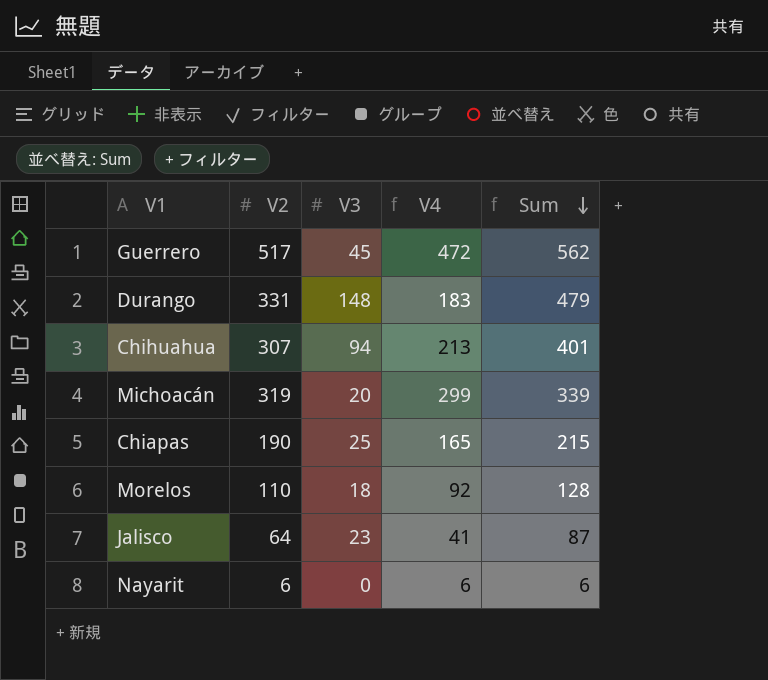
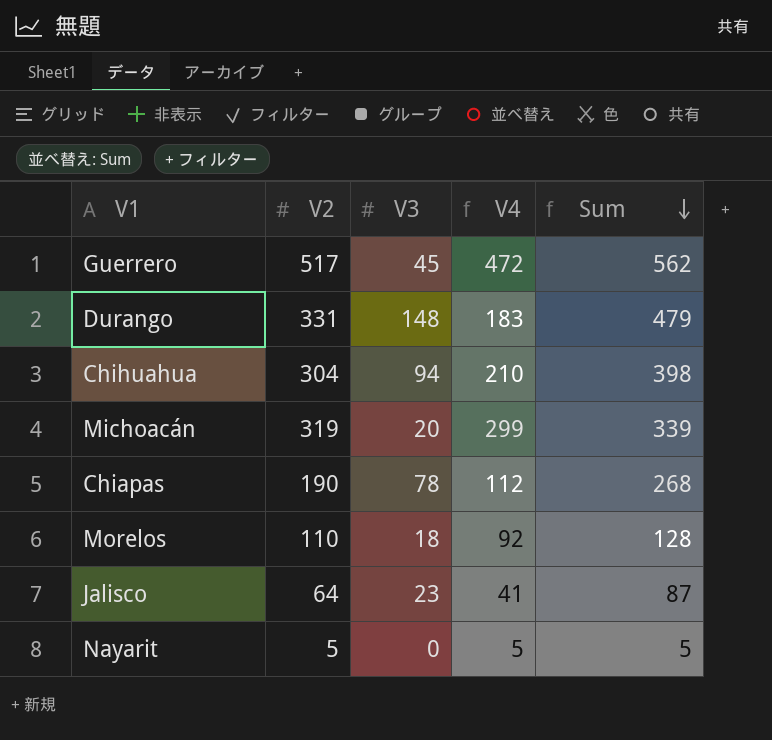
Chihuahua | V2: 307 -> 304
Chihuahua | V4: 213 -> 210
Chihuahua | Sum: 401 -> 398
Chiapas | V3: 25 -> 78
Chiapas | V4: 165 -> 112
Chiapas | Sum: 215 -> 268
Nayarit | V2: 6 -> 5
Nayarit | V4: 6 -> 5
Nayarit | Sum: 6 -> 5

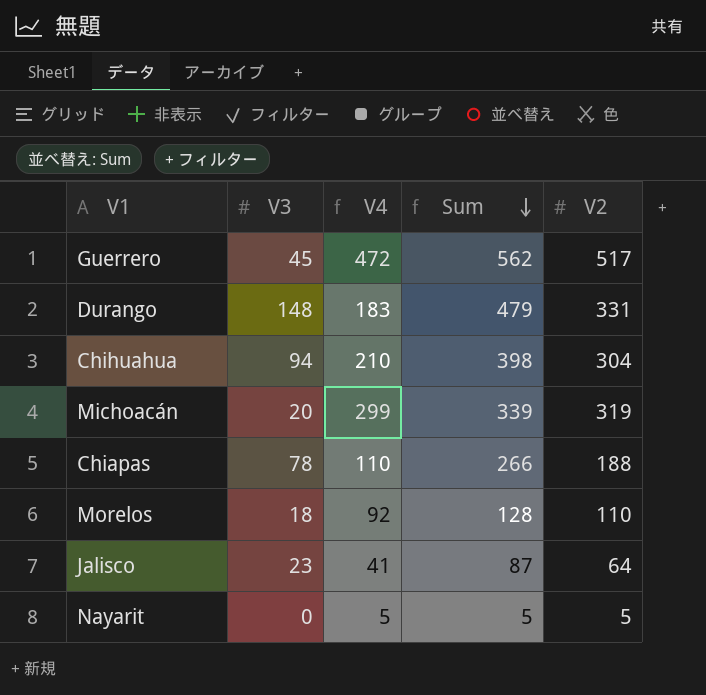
column V2 | position: 2 -> 5
Chiapas | V4: 112 -> 110
Chiapas | Sum: 268 -> 266
Chiapas | V2: 190 -> 188

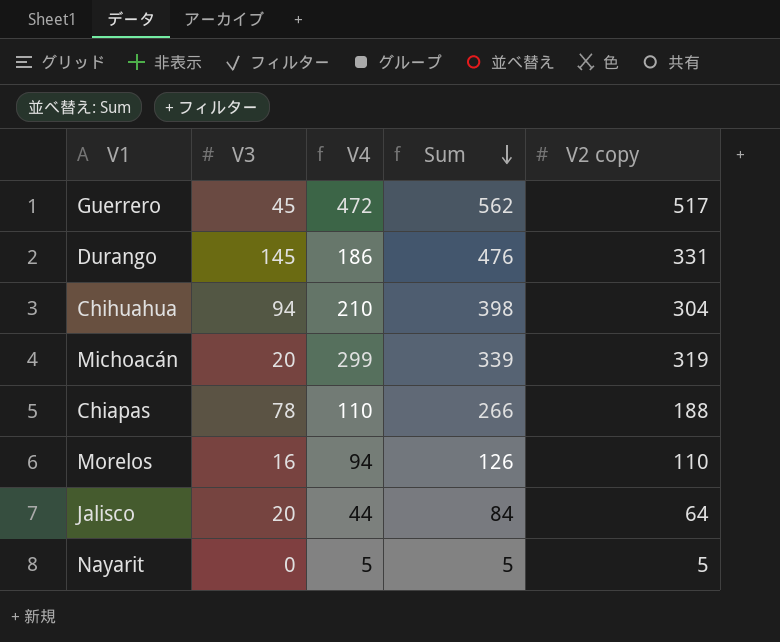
column name: V2 -> V2 copy
Durango | V3: 148 -> 145
Durango | V4: 183 -> 186
Durango | Sum: 479 -> 476
Morelos | V3: 18 -> 16
Morelos | V4: 92 -> 94
Morelos | Sum: 128 -> 126
Jalisco | V3: 23 -> 20
Jalisco | V4: 41 -> 44
Jalisco | Sum: 87 -> 84

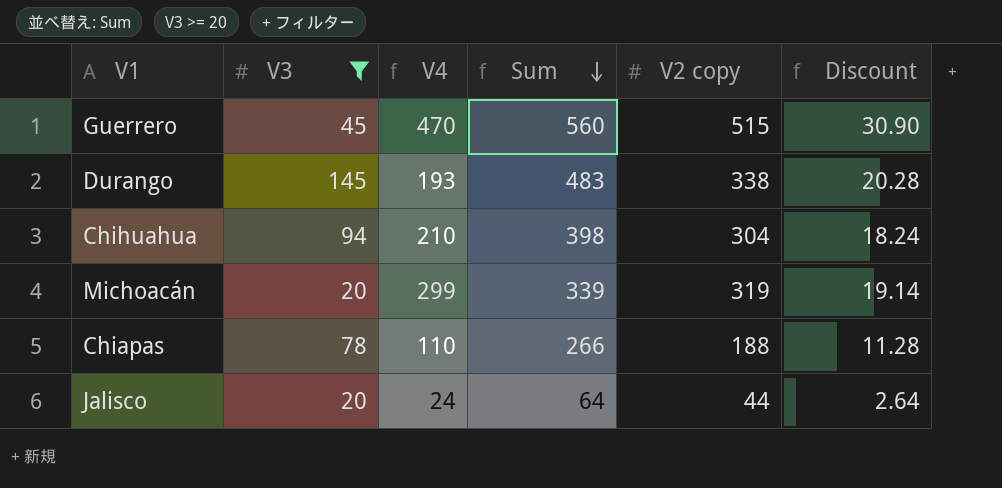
filter: none -> V3 >= 20
column Discount | formula: none -> [V2 copy] * 0.06
Guerrero | V4: 472 -> 470
Guerrero | Sum: 562 -> 560
Guerrero | V2 copy: 517 -> 515
Durango | V4: 186 -> 193
Durango | Sum: 476 -> 483
Durango | V2 copy: 331 -> 338
Jalisco | V4: 44 -> 24
Jalisco | Sum: 84 -> 64
Jalisco | V2 copy: 64 -> 44

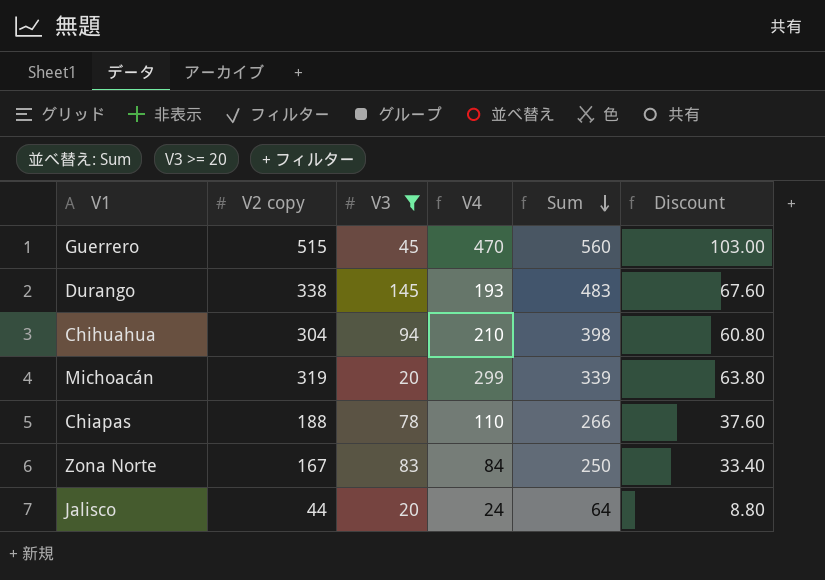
column V2 copy | position: 5 -> 2
column Discount | formula: [V2 copy] * 0.06 -> [V2 copy] * 0.2
row Zona Norte: none -> 167 | 83 | 84 | 250 | 33.40

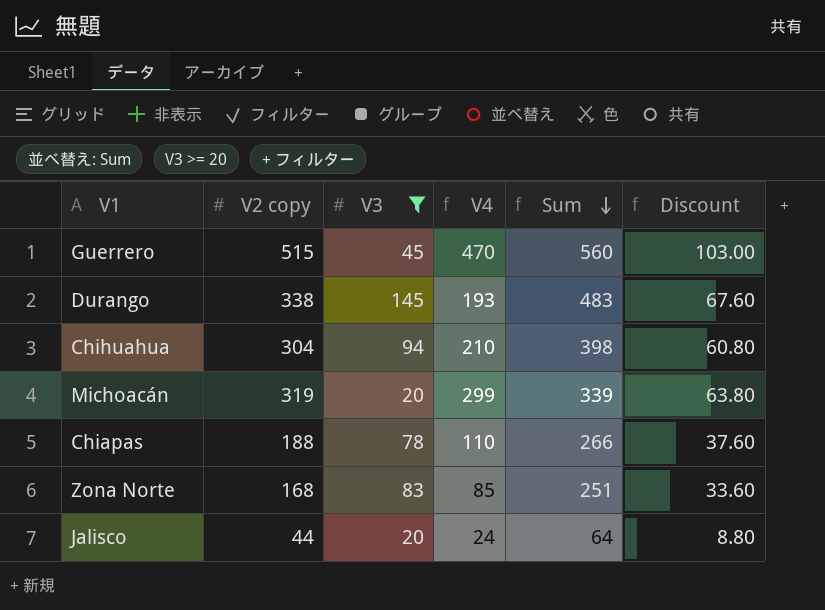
Zona Norte | V2 copy: 167 -> 168
Zona Norte | V4: 84 -> 85
Zona Norte | Sum: 250 -> 251
Zona Norte | Discount: 33.40 -> 33.60

